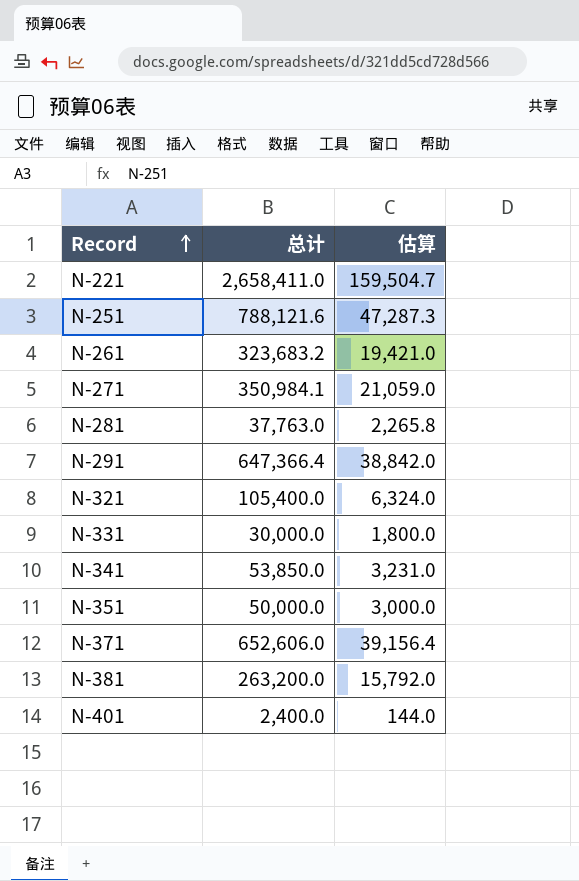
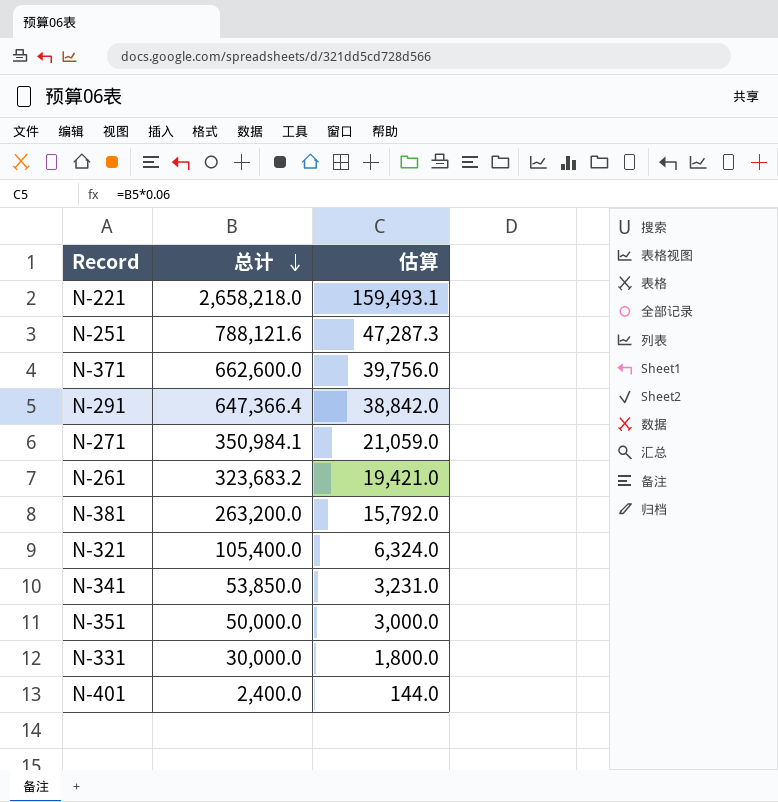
row order: Record ascending -> 总计 descending
row N-281: 37,763.0 | 2,265.8 -> none
N-221 | 总计: 2,658,411.0 -> 2,658,218.0
N-221 | 估算: 159,504.7 -> 159,493.1
N-371 | 总计: 652,606.0 -> 662,600.0
N-371 | 估算: 39,156.4 -> 39,756.0

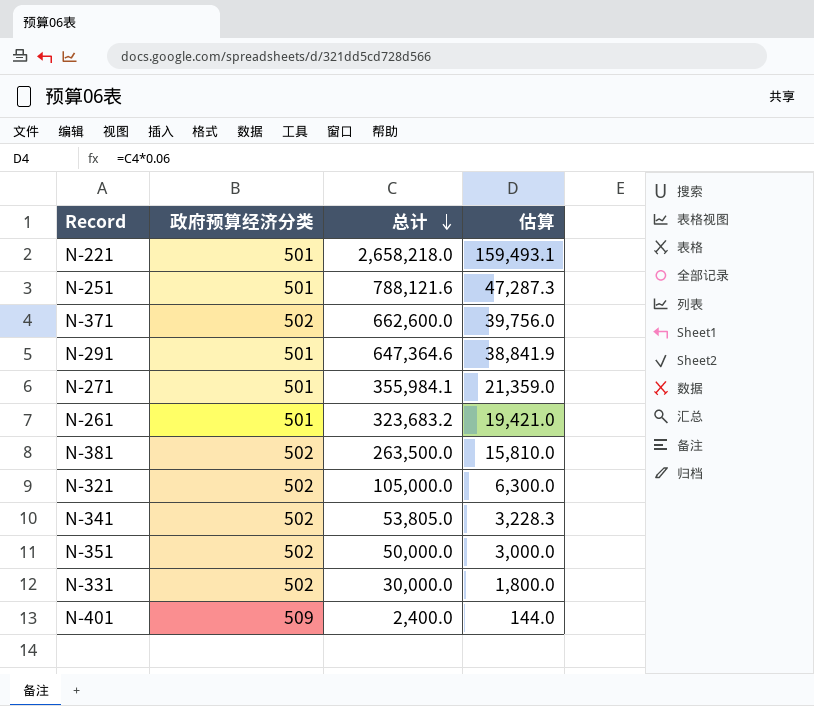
column 政府预算经济分类 | position: none -> 2
N-291 | 总计: 647,366.4 -> 647,364.6
N-291 | 估算: 38,842.0 -> 38,841.9
N-271 | 总计: 350,984.1 -> 355,984.1
N-271 | 估算: 21,059.0 -> 21,359.0
N-381 | 总计: 263,200.0 -> 263,500.0
N-381 | 估算: 15,792.0 -> 15,810.0
N-321 | 总计: 105,400.0 -> 105,000.0
N-321 | 估算: 6,324.0 -> 6,300.0
N-341 | 总计: 53,850.0 -> 53,805.0
N-341 | 估算: 3,231.0 -> 3,228.3

